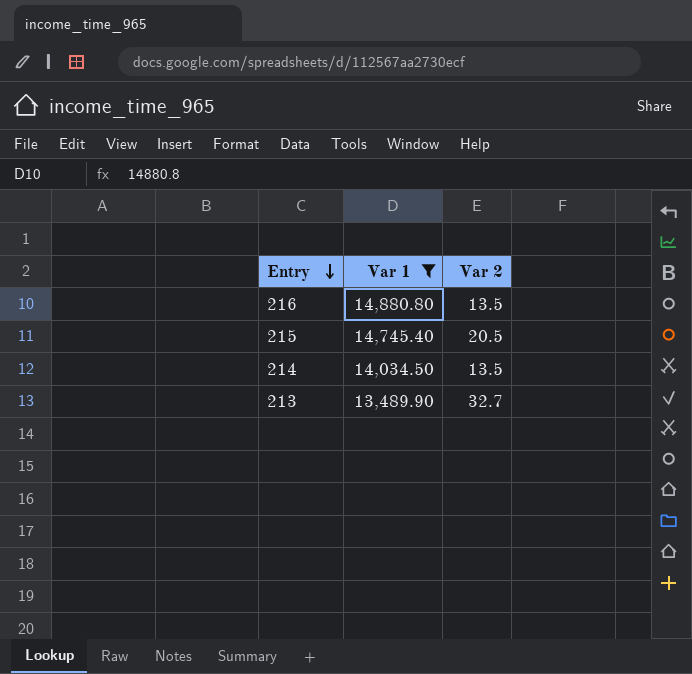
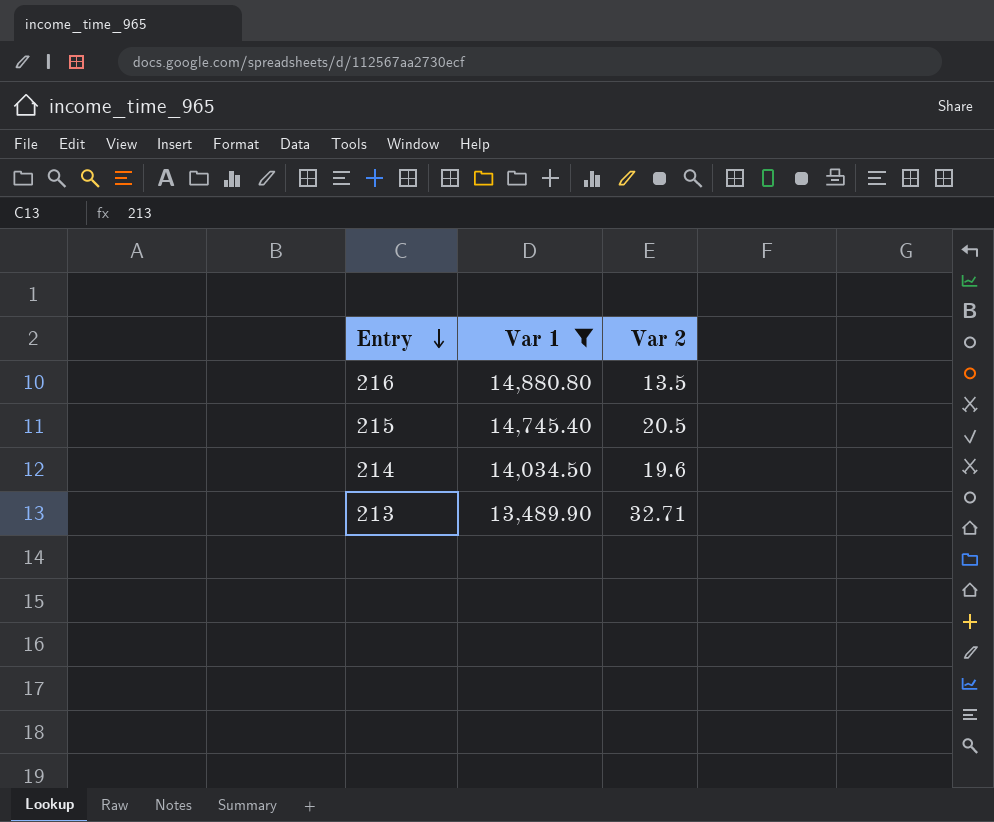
214 | Var 2: 13.5 -> 19.6
213 | Var 2: 32.7 -> 32.71

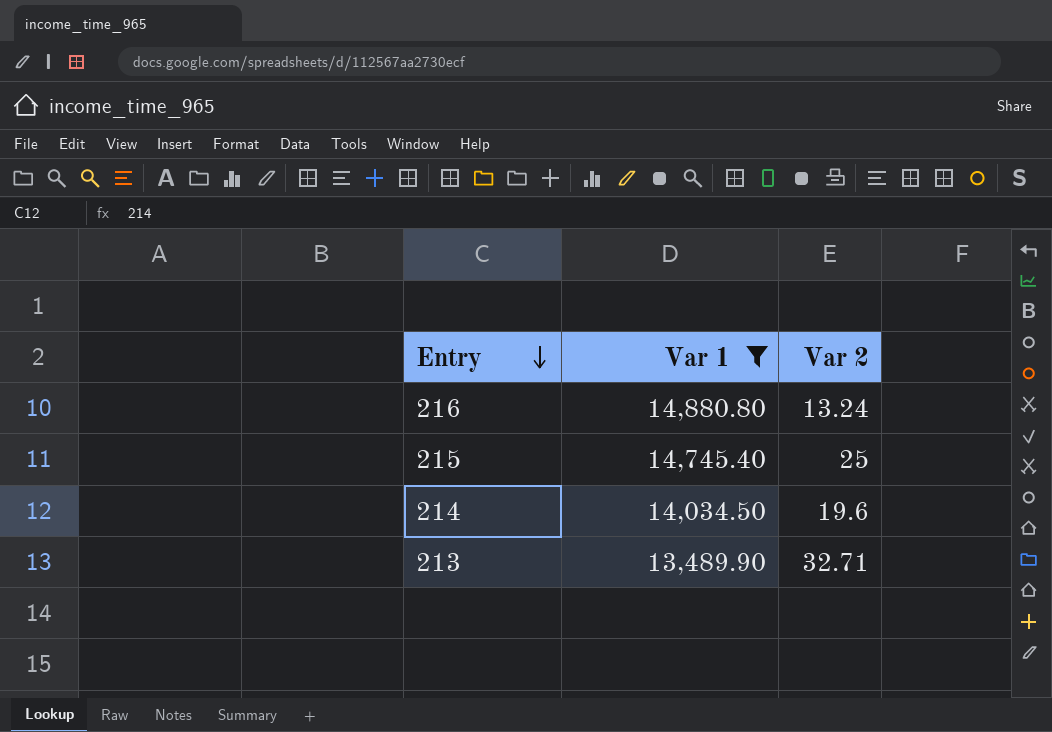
216 | Var 2: 13.5 -> 13.24
215 | Var 2: 20.5 -> 25

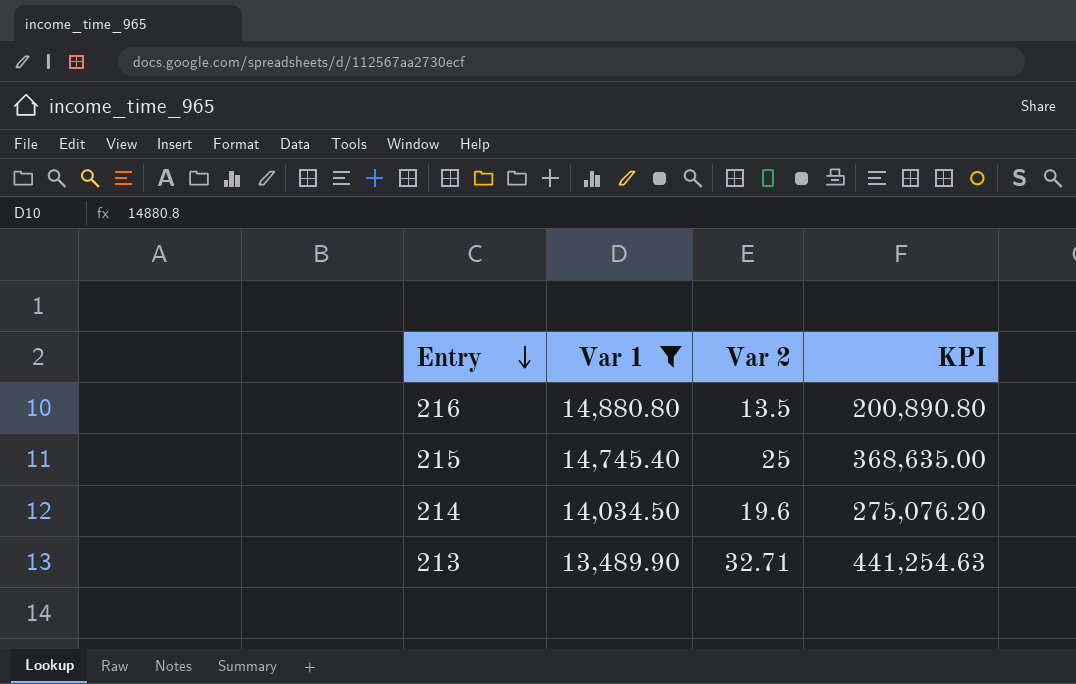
column KPI | formula: none -> [Var 1] * [Var 2]
216 | Var 2: 13.24 -> 13.5

